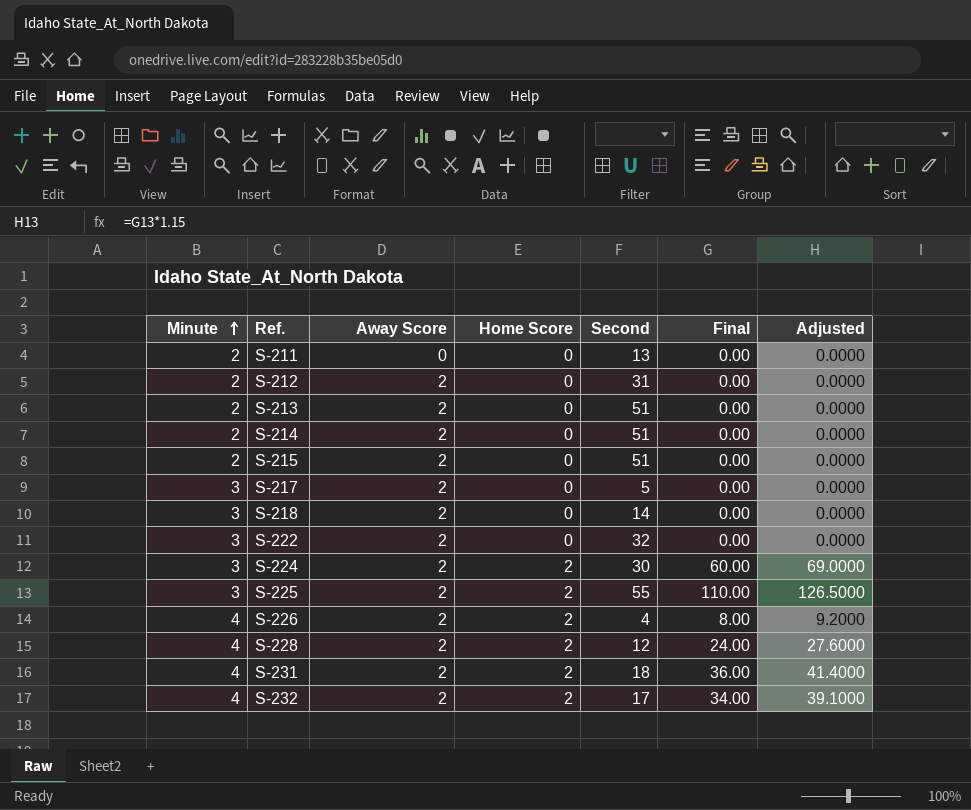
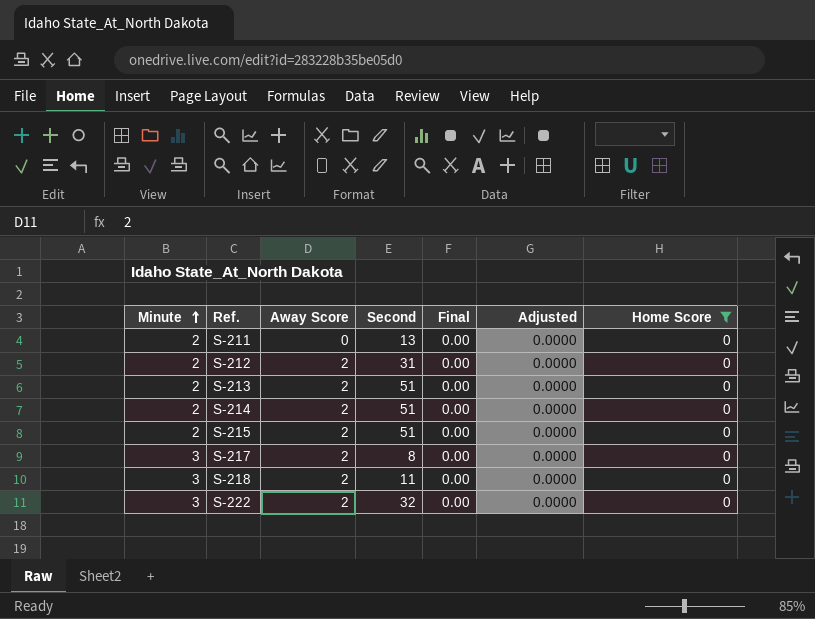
filter: none -> Home Score = 0
column Home Score | position: 4 -> 7
S-217 | Second: 5 -> 8
S-218 | Second: 14 -> 11

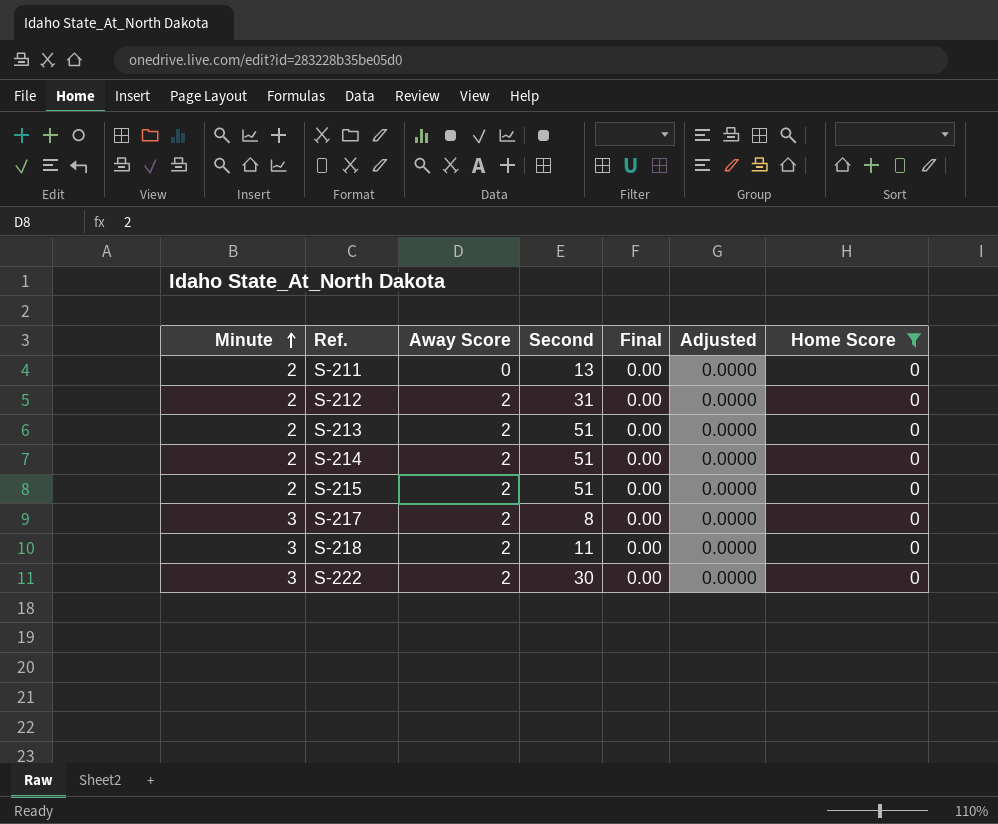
S-222 | Second: 32 -> 30

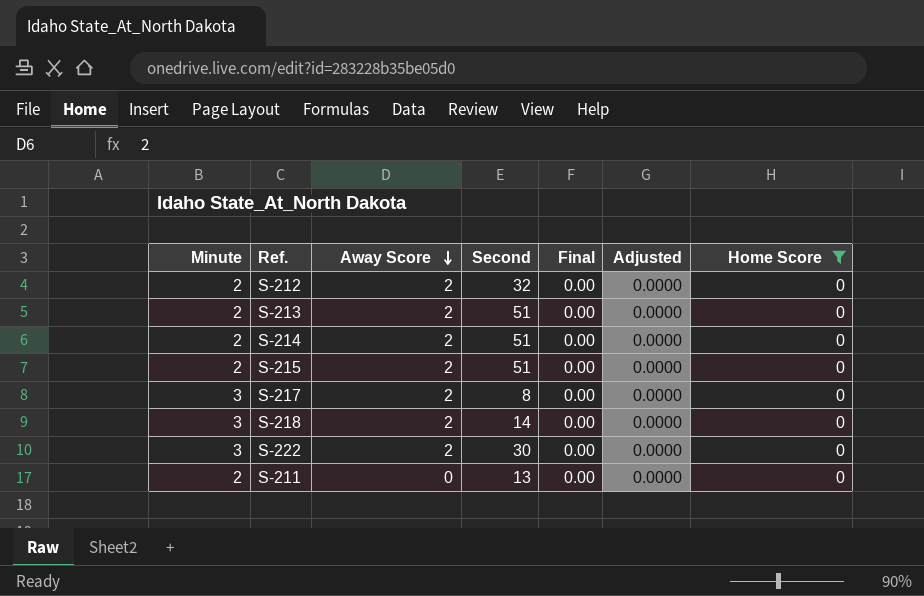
row order: Minute ascending -> Away Score descending
S-212 | Second: 31 -> 32
S-218 | Second: 11 -> 14

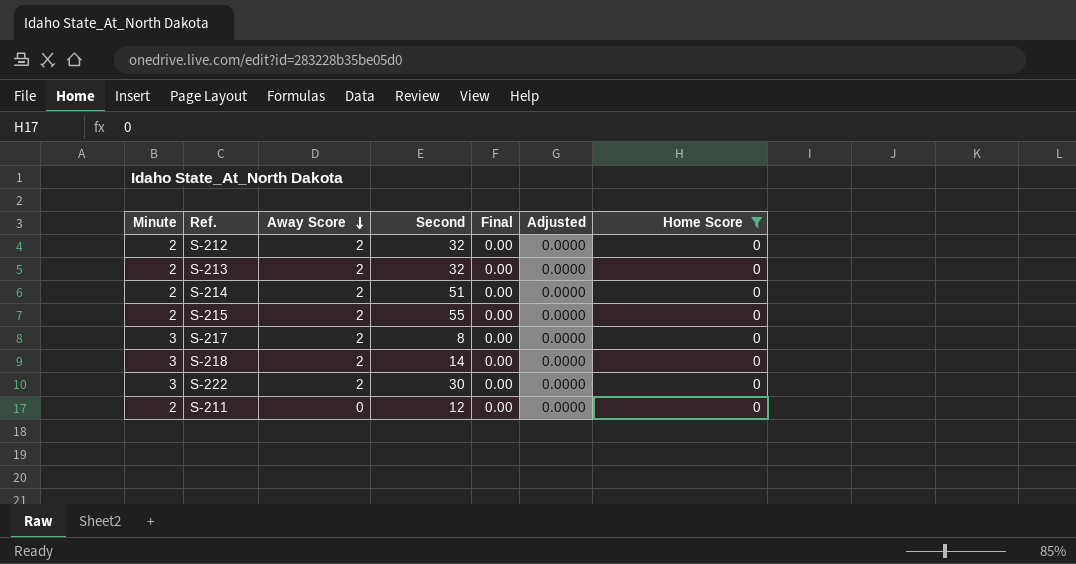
S-213 | Second: 51 -> 32
S-215 | Second: 51 -> 55
S-211 | Second: 13 -> 12

